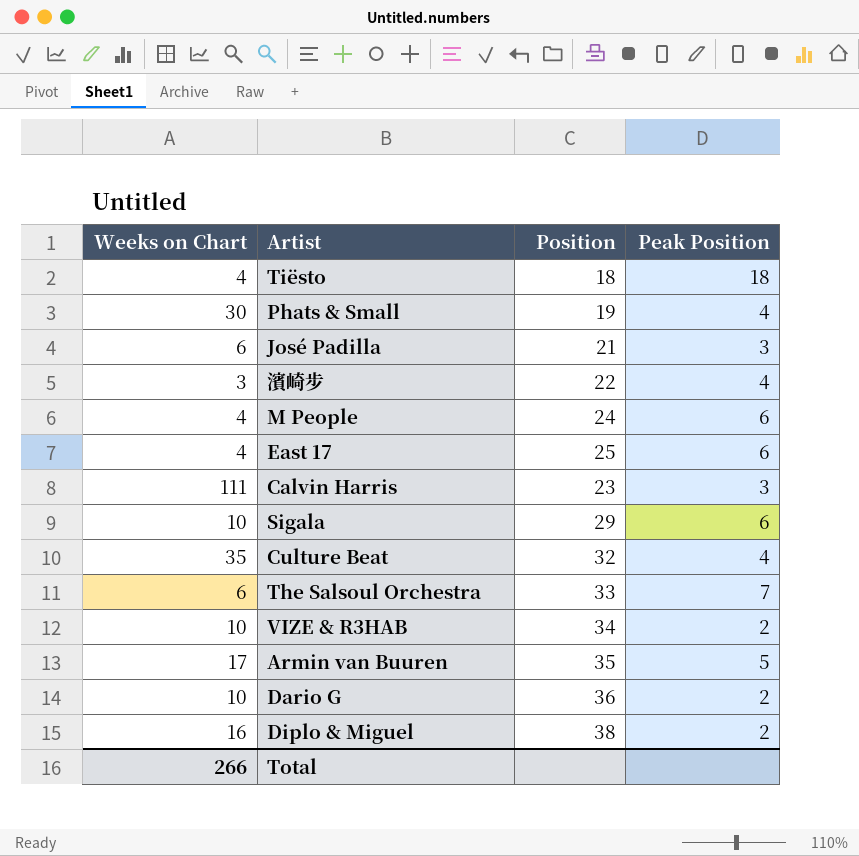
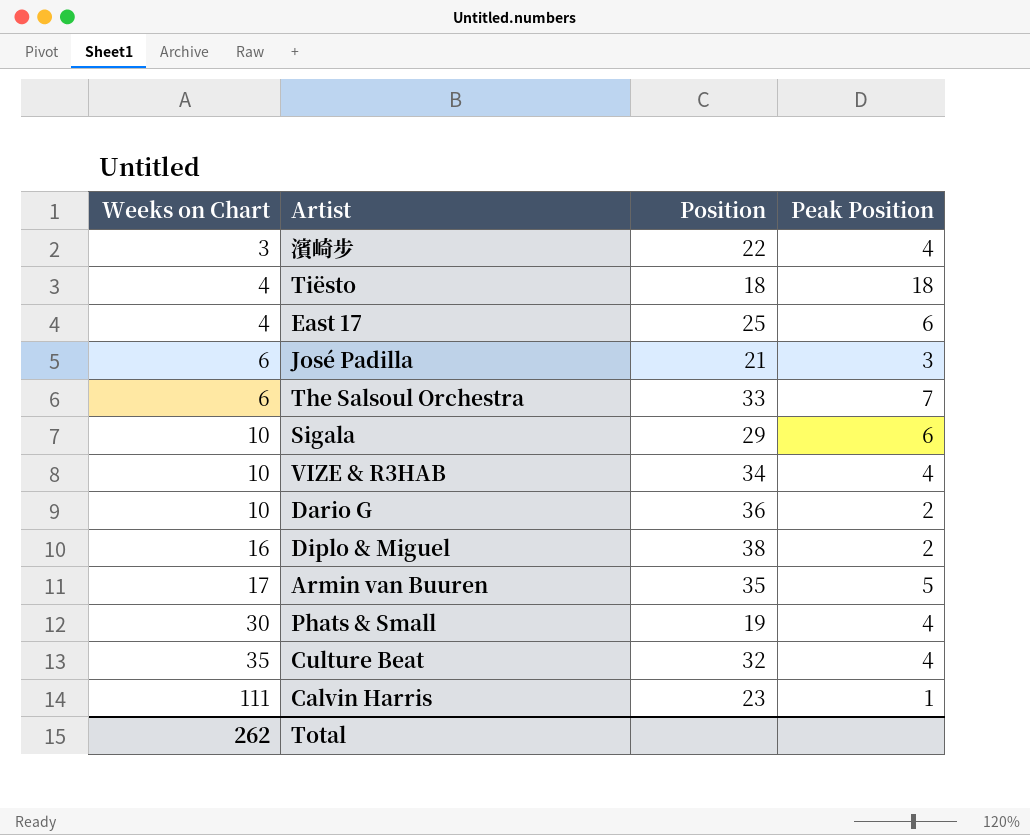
row order: none -> Weeks on Chart ascending
row M People: 4 | 24 | 6 -> none
VIZE & R3HAB | Peak Position: 2 -> 4
Calvin Harris | Peak Position: 3 -> 1
Total | Weeks on Chart: 266 -> 262

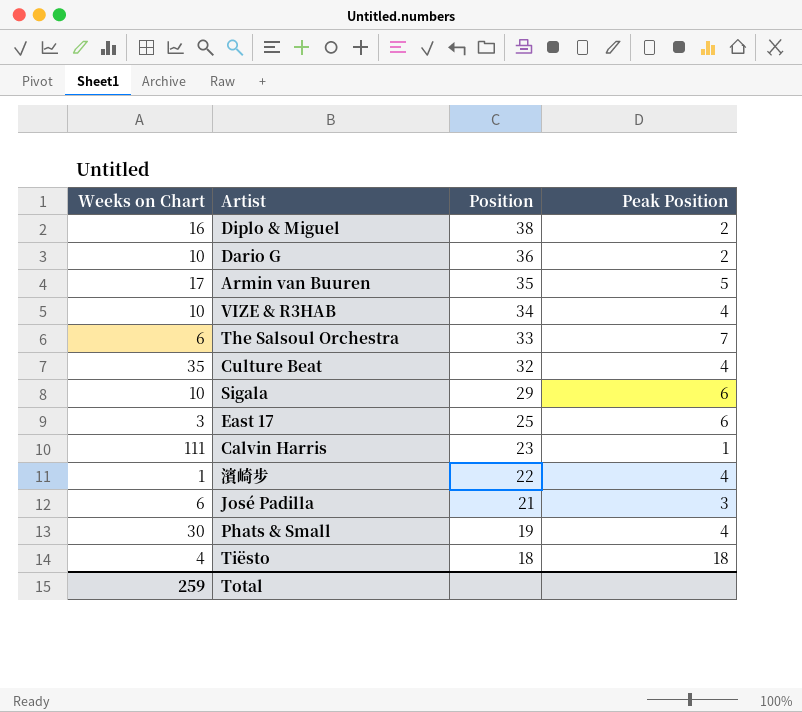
row order: Weeks on Chart ascending -> Position descending
East 17 | Weeks on Chart: 4 -> 3
濱崎步 | Weeks on Chart: 3 -> 1
Total | Weeks on Chart: 262 -> 259

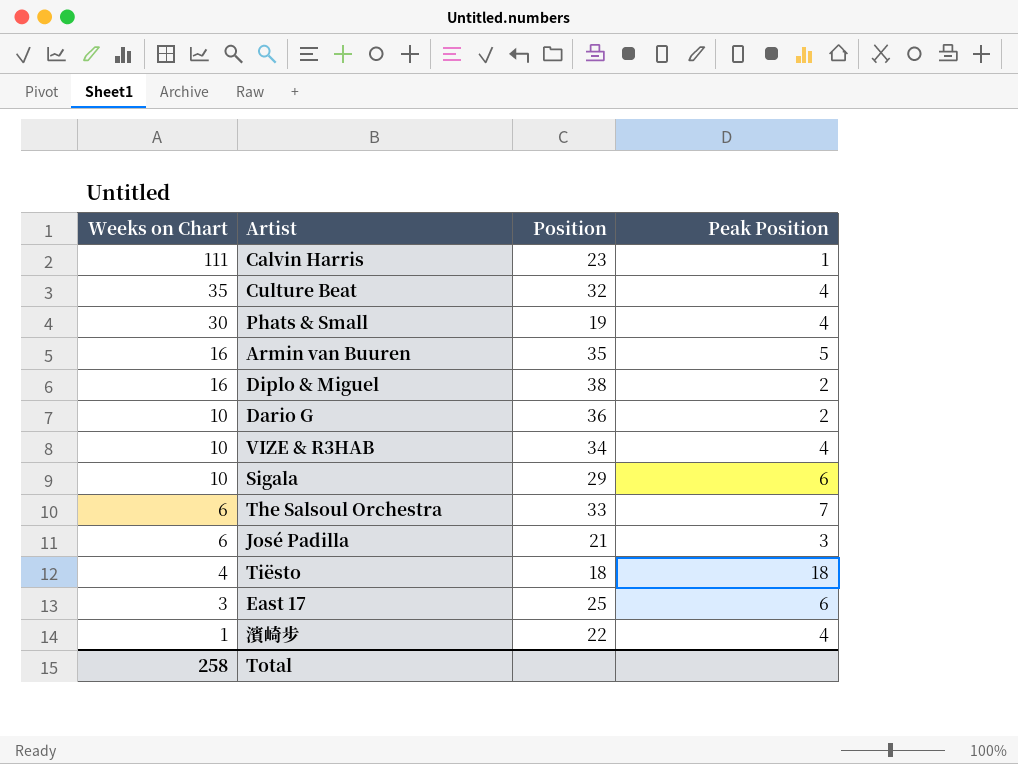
row order: Position descending -> Weeks on Chart descending
Armin van Buuren | Weeks on Chart: 17 -> 16
Total | Weeks on Chart: 259 -> 258

